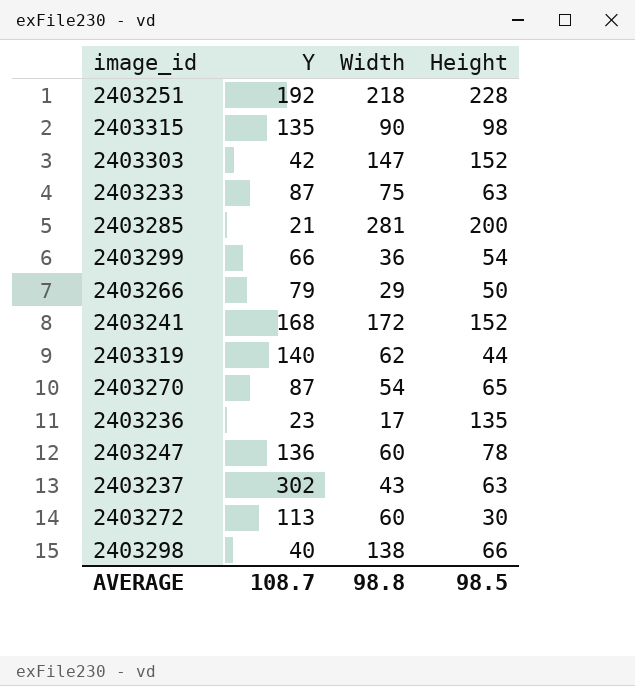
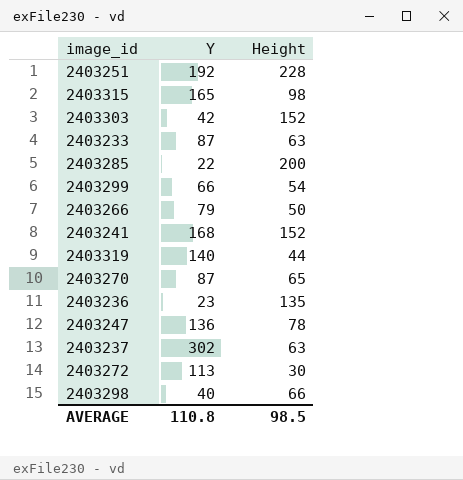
column Width | position: 3 -> none
2403315 | Y: 135 -> 165
2403285 | Y: 21 -> 22
AVERAGE | Y: 108.7 -> 110.8

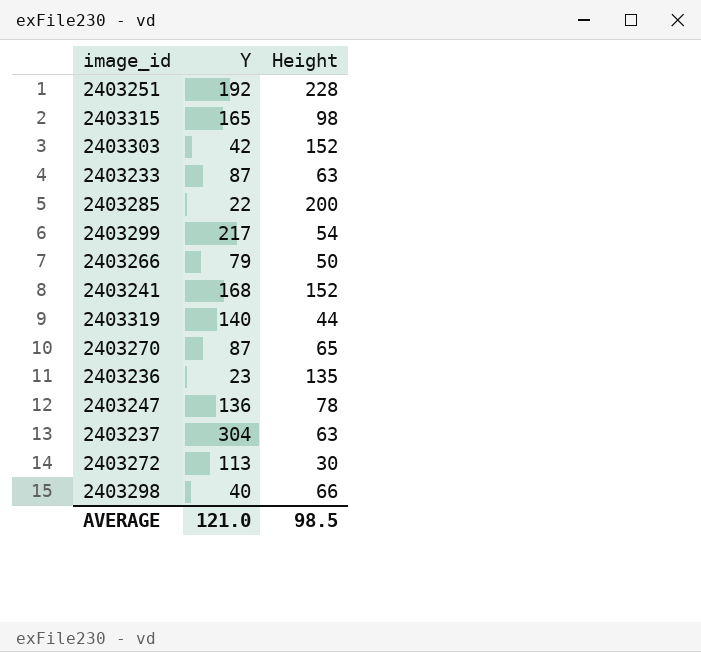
2403299 | Y: 66 -> 217
2403237 | Y: 302 -> 304
AVERAGE | Y: 110.8 -> 121.0

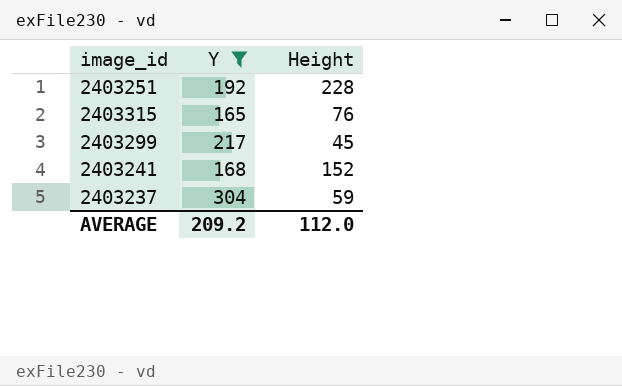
filter: none -> Y >= 165
2403315 | Height: 98 -> 76
2403299 | Height: 54 -> 45
2403237 | Height: 63 -> 59
AVERAGE | Y: 121.0 -> 209.2
AVERAGE | Height: 98.5 -> 112.0

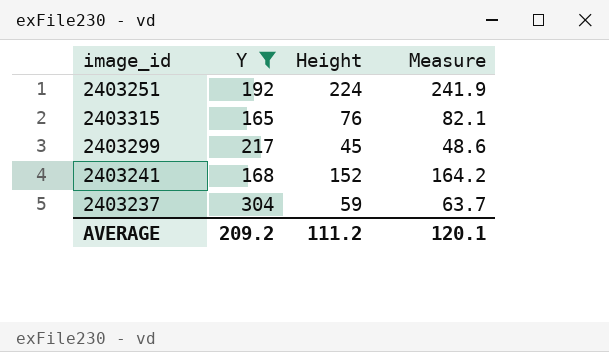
column Measure | formula: none -> [Height] * 1.08
2403251 | Height: 228 -> 224
AVERAGE | Height: 112.0 -> 111.2

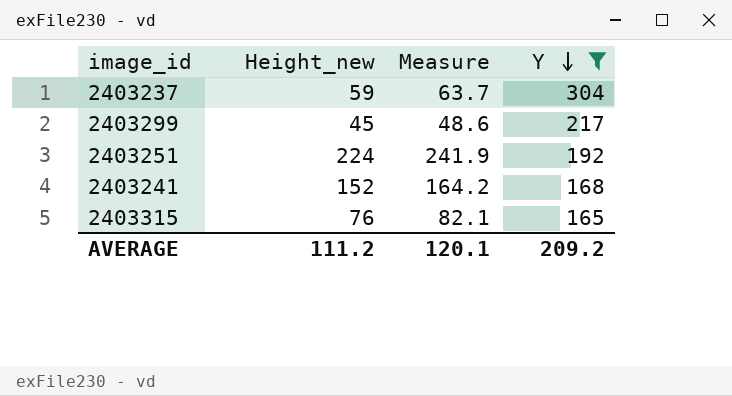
row order: none -> Y descending
column name: Height -> Height_new
column Y | position: 2 -> 4

